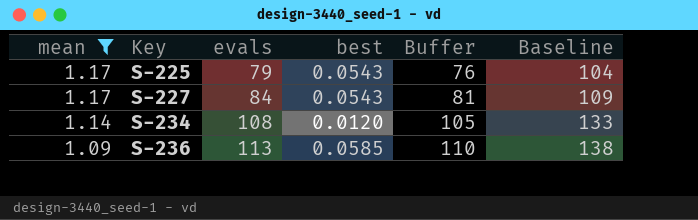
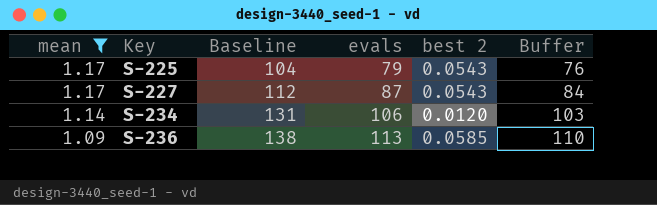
column Baseline | position: 6 -> 3
column name: best -> best 2
S-227 | Baseline: 109 -> 112
S-227 | evals: 84 -> 87
S-227 | Buffer: 81 -> 84
S-234 | Baseline: 133 -> 131
S-234 | evals: 108 -> 106
S-234 | Buffer: 105 -> 103

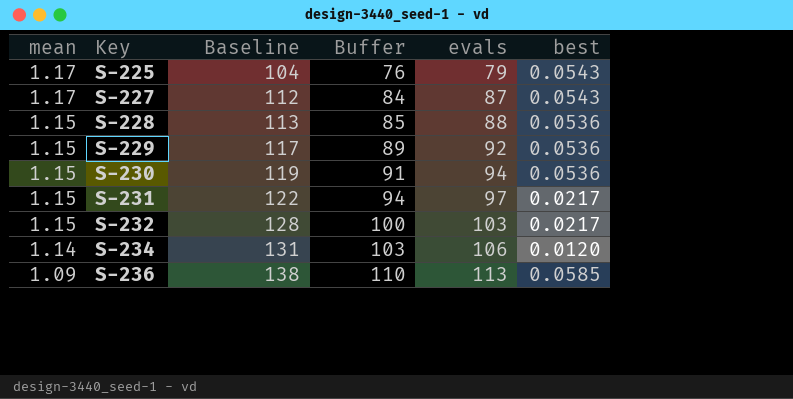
filter: mean != 1.15 -> none
column Buffer | position: 6 -> 4
column name: best 2 -> best

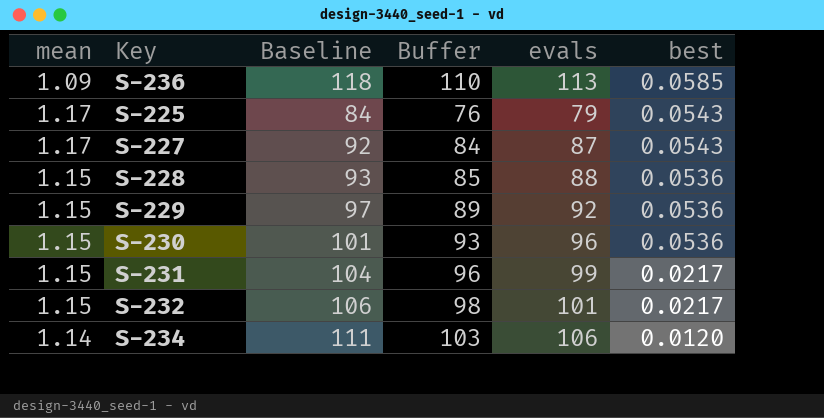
row order: mean descending -> best descending
column Baseline | formula: [evals] + 25 -> [evals] + 5
S-230 | Buffer: 91 -> 93
S-230 | evals: 94 -> 96
S-231 | Buffer: 94 -> 96
S-231 | evals: 97 -> 99
S-232 | Buffer: 100 -> 98
S-232 | evals: 103 -> 101

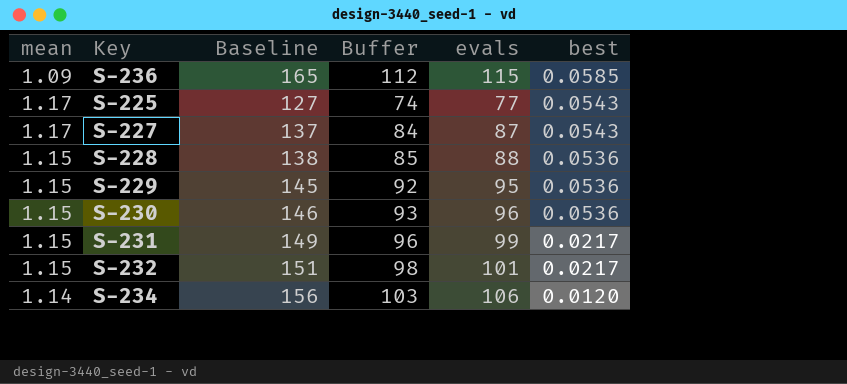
column Baseline | formula: [evals] + 5 -> [evals] + 50
S-236 | Buffer: 110 -> 112
S-236 | evals: 113 -> 115
S-225 | Buffer: 76 -> 74
S-225 | evals: 79 -> 77
S-229 | Buffer: 89 -> 92
S-229 | evals: 92 -> 95

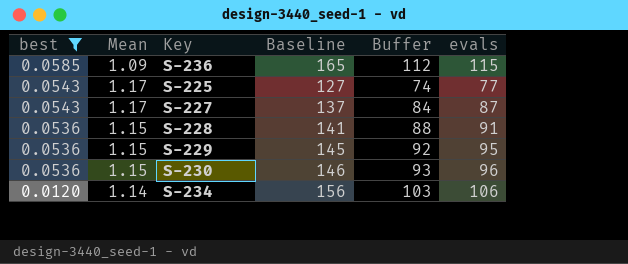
filter: none -> best != 0.0217
column best | position: 6 -> 1
column name: mean -> Mean
S-228 | Baseline: 138 -> 141
S-228 | Buffer: 85 -> 88
S-228 | evals: 88 -> 91

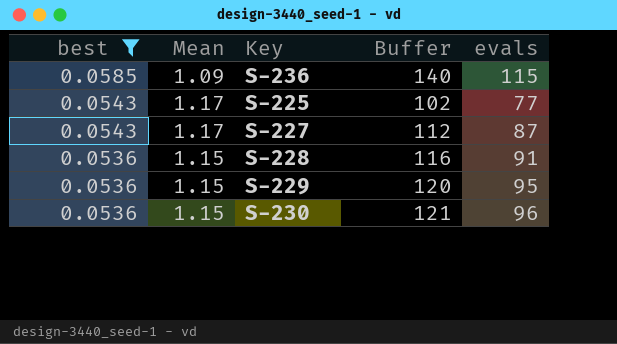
column Baseline | formula: [evals] + 50 -> none
column Buffer | formula: [evals] - 3 -> [evals] + 25
row S-234: 0.0120 | 1.14 | 156 | 103 | 106 -> none

